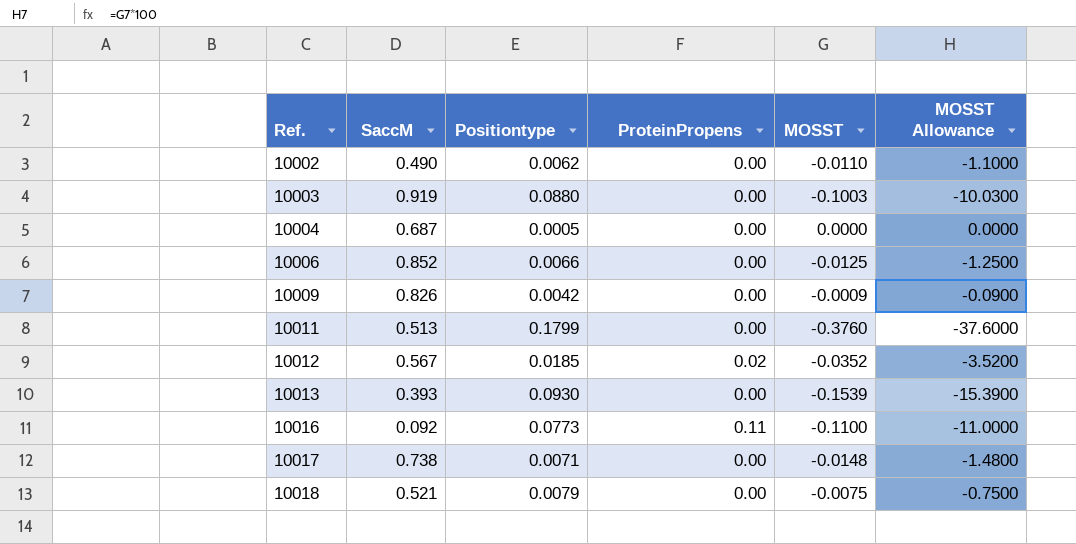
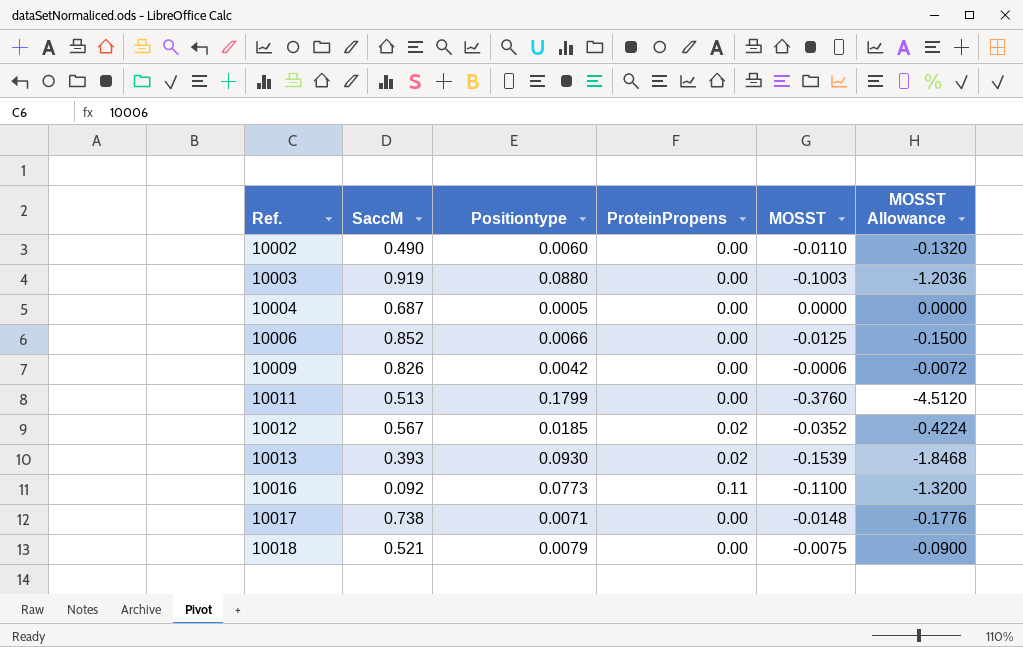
column MOSST Allowance | formula: [MOSST] * 100 -> [MOSST] * 12
10002 | Positiontype: 0.0062 -> 0.0060
10009 | MOSST: -0.0009 -> -0.0006
10013 | ProteinPropens: 0.00 -> 0.02

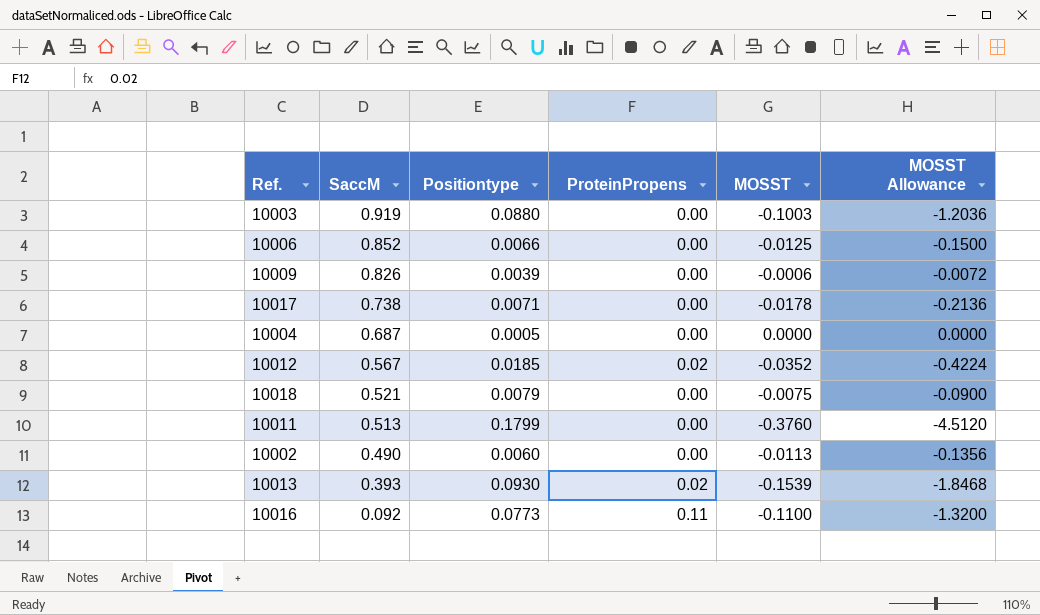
row order: Ref. ascending -> SaccM descending
10009 | Positiontype: 0.0042 -> 0.0039
10017 | MOSST: -0.0148 -> -0.0178
10017 | MOSST Allowance: -0.1776 -> -0.2136
10002 | MOSST: -0.0110 -> -0.0113
10002 | MOSST Allowance: -0.1320 -> -0.1356

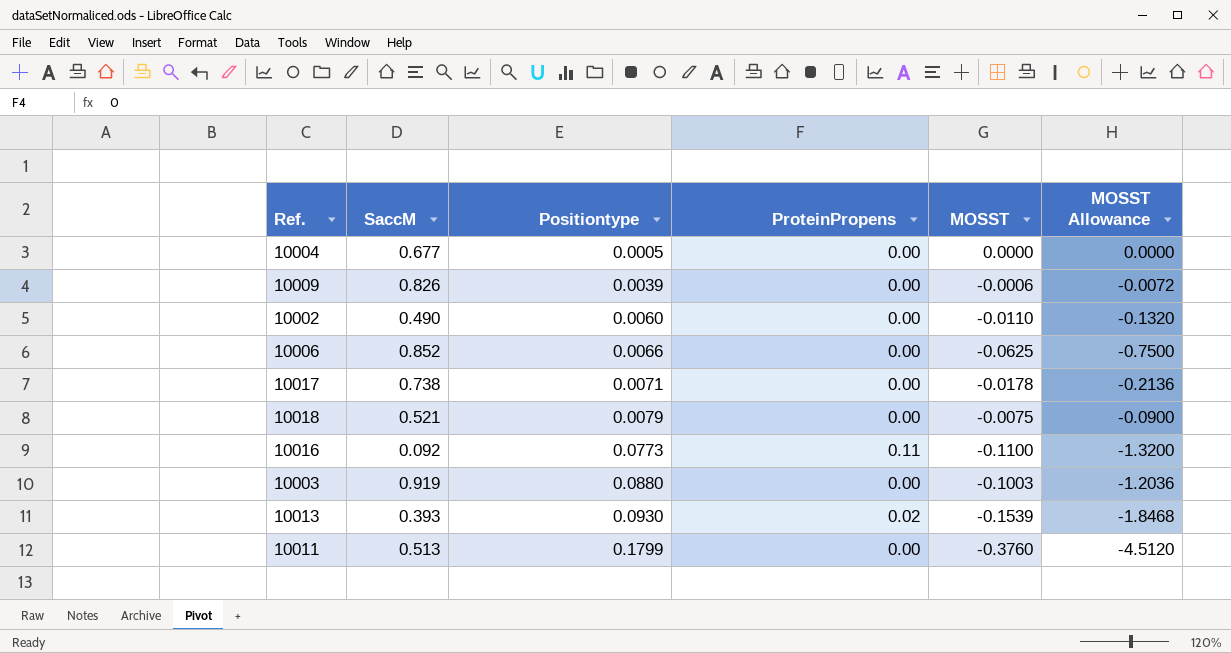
row order: SaccM descending -> Positiontype ascending
row 10012: 0.567 | 0.0185 | 0.02 | -0.0352 | -0.4224 -> none
10004 | SaccM: 0.687 -> 0.677
10002 | MOSST: -0.0113 -> -0.0110
10002 | MOSST Allowance: -0.1356 -> -0.1320
10006 | MOSST: -0.0125 -> -0.0625
10006 | MOSST Allowance: -0.1500 -> -0.7500

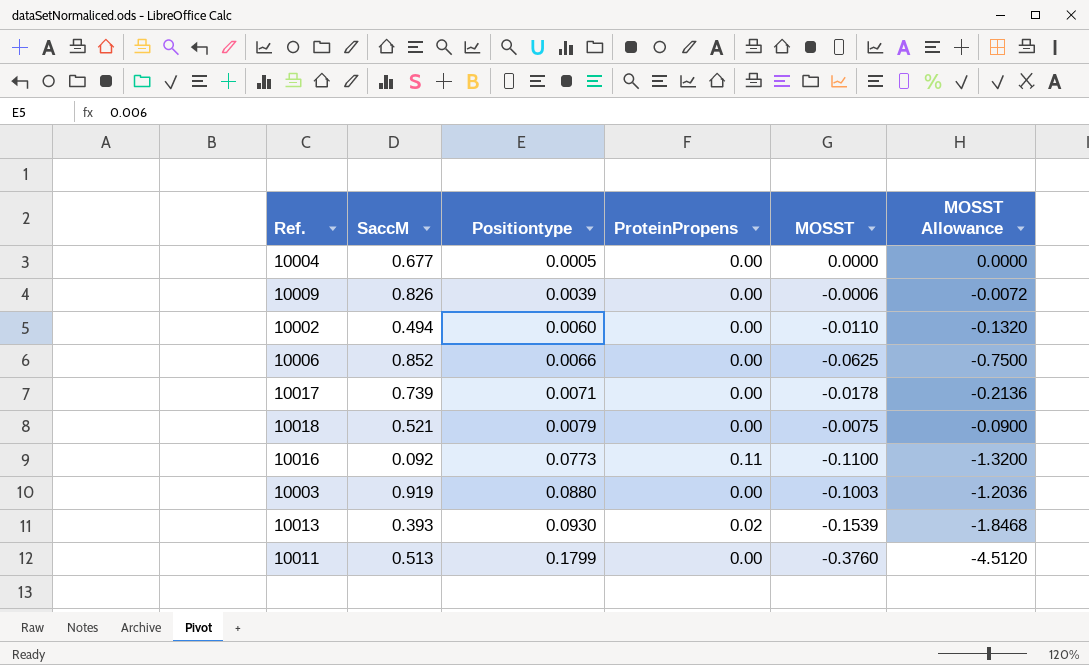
10002 | SaccM: 0.490 -> 0.494
10017 | SaccM: 0.738 -> 0.739

